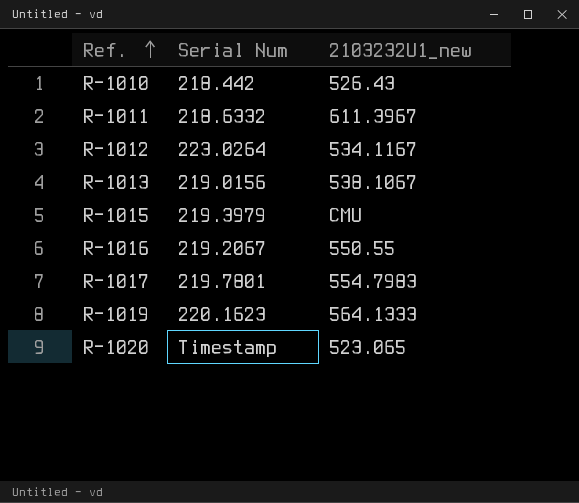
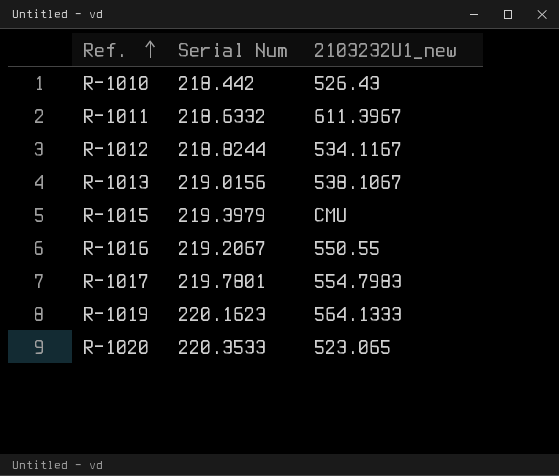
R-1012 | Serial Num: 223.0264 -> 218.8244
R-1020 | Serial Num: Timestamp -> 220.3533

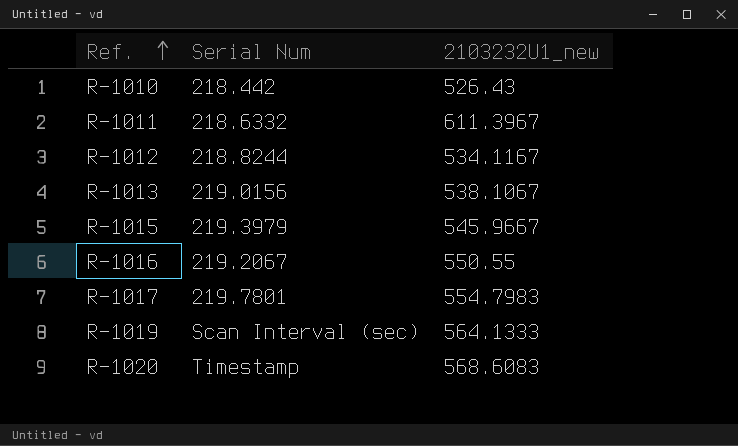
R-1015 | 2103232U1_new: CMU -> 545.9667
R-1019 | Serial Num: 220.1623 -> Scan Interval (sec)
R-1020 | Serial Num: 220.3533 -> Timestamp
R-1020 | 2103232U1_new: 523.065 -> 568.6083

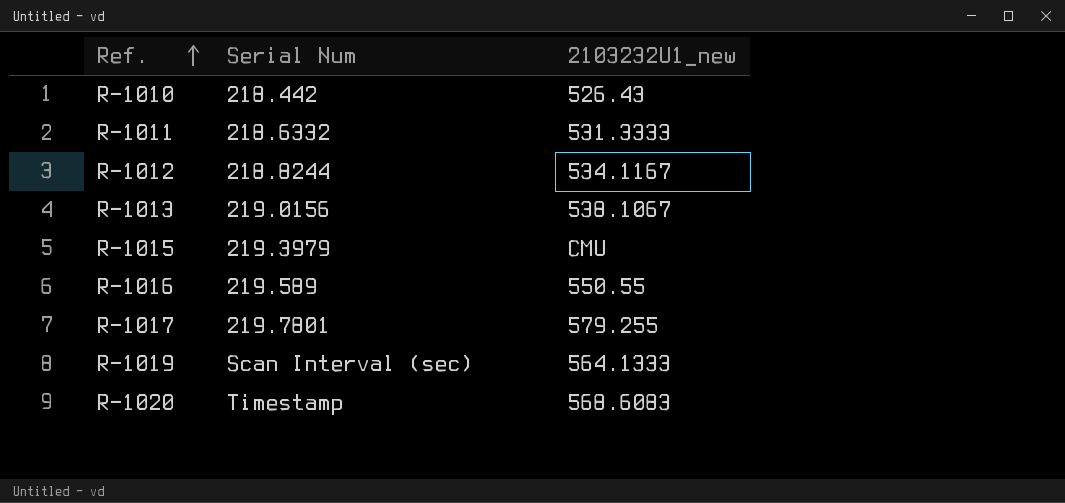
R-1011 | 2103232U1_new: 611.3967 -> 531.3333
R-1015 | 2103232U1_new: 545.9667 -> CMU
R-1016 | Serial Num: 219.2067 -> 219.589
R-1017 | 2103232U1_new: 554.7983 -> 579.255

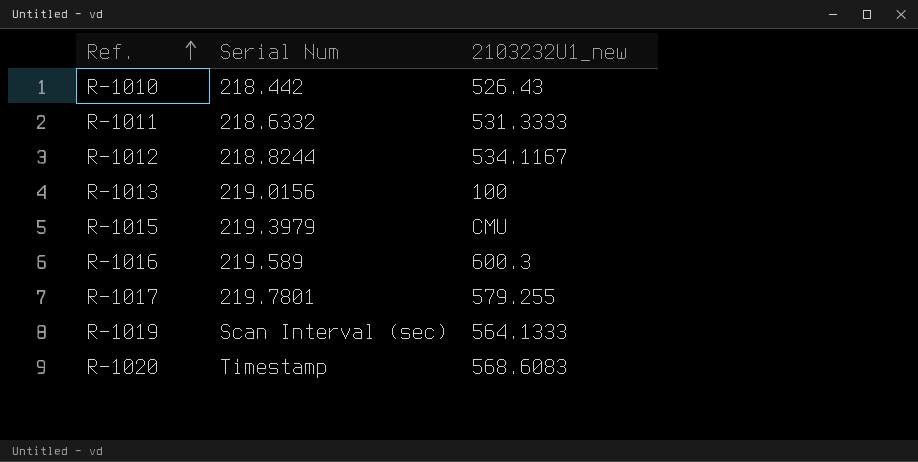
R-1013 | 2103232U1_new: 538.1067 -> 100
R-1016 | 2103232U1_new: 550.55 -> 600.3

